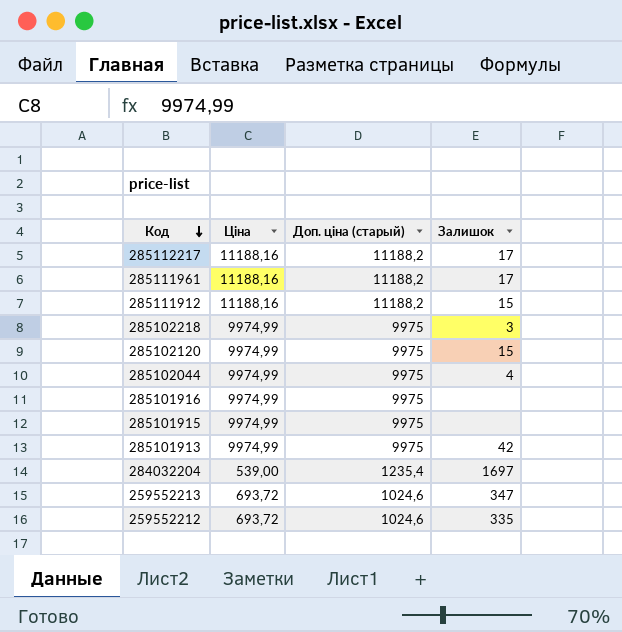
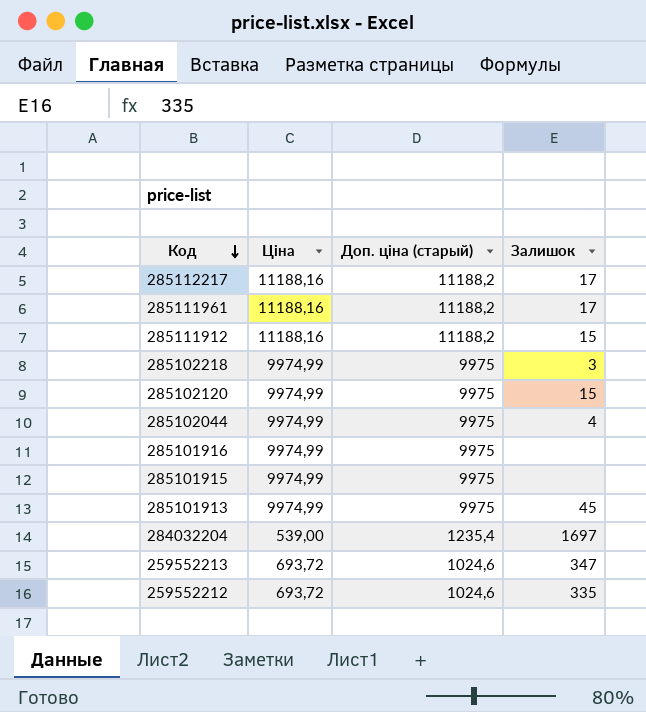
285101913 | Залишок: 42 -> 45

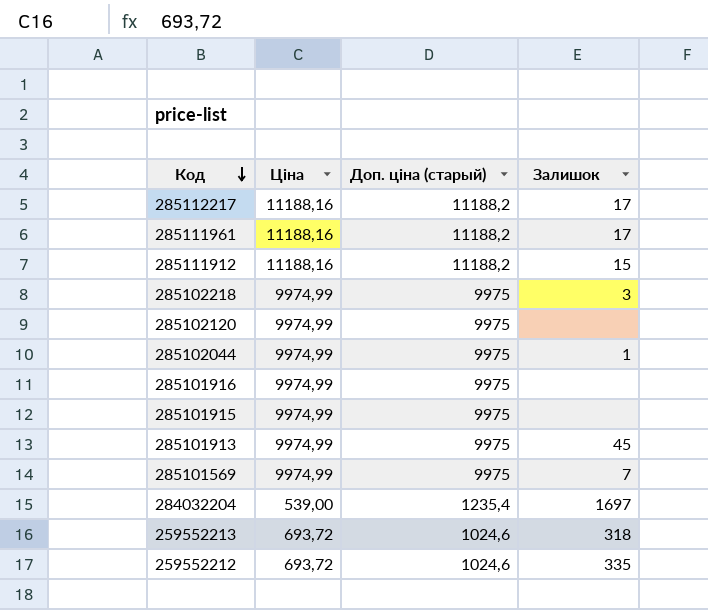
285102120 | Залишок: 15 -> none
285102044 | Залишок: 4 -> 1
row 285101569: none -> 9974,99 | 9975 | 7
259552213 | Залишок: 347 -> 318

